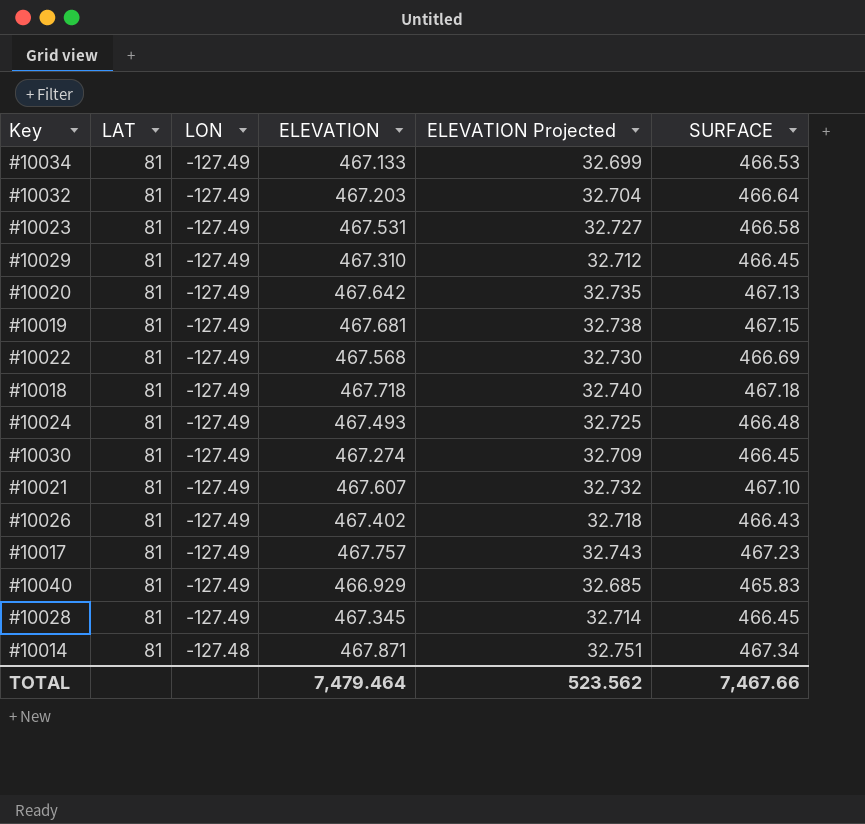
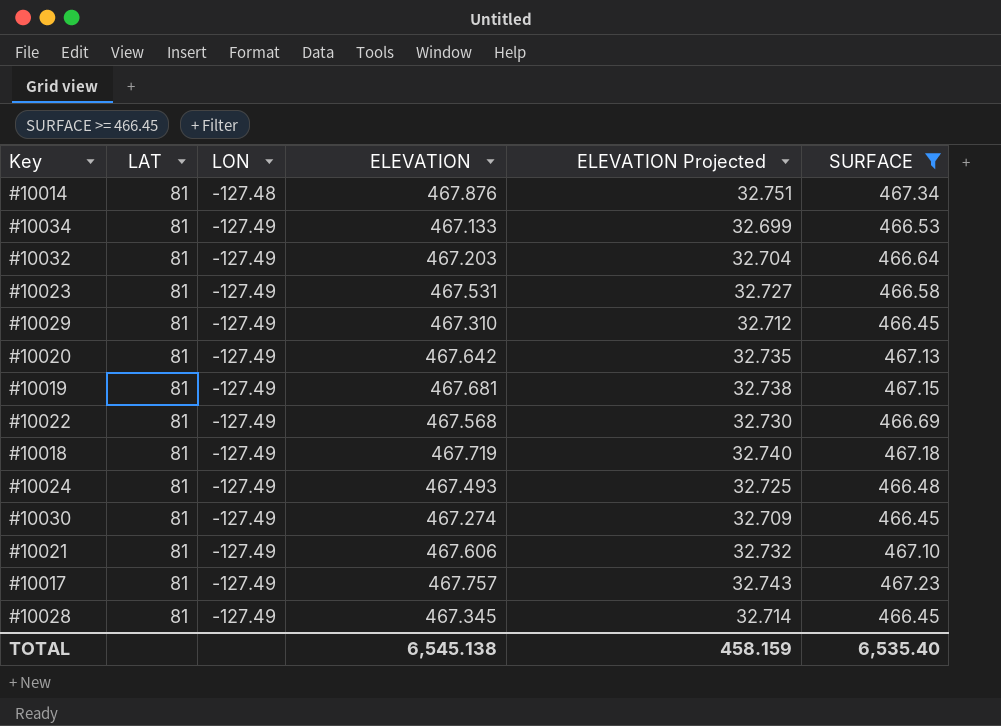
filter: none -> SURFACE >= 466.45
row order: LON ascending -> LON descending
#10014 | ELEVATION: 467.871 -> 467.876
#10018 | ELEVATION: 467.718 -> 467.719
#10021 | ELEVATION: 467.607 -> 467.606
TOTAL | ELEVATION: 7,479.464 -> 6,545.138
TOTAL | ELEVATION Projected: 523.562 -> 458.159
TOTAL | SURFACE: 7,467.66 -> 6,535.40

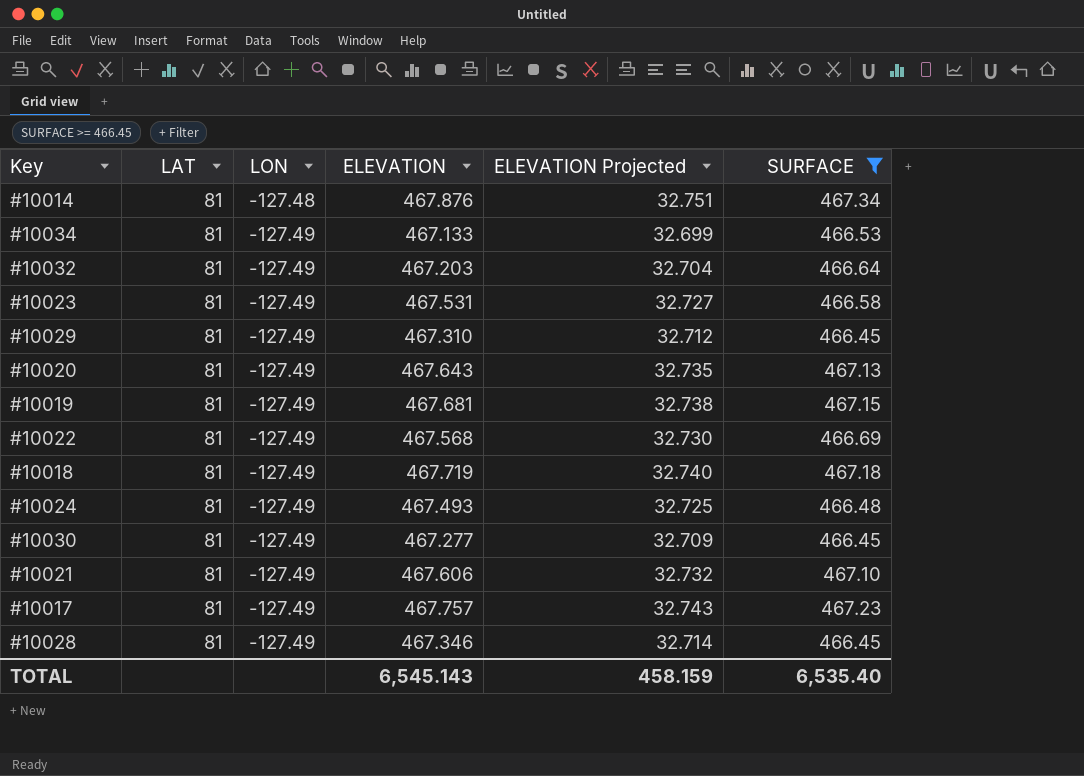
#10020 | ELEVATION: 467.642 -> 467.643
#10030 | ELEVATION: 467.274 -> 467.277
#10028 | ELEVATION: 467.345 -> 467.346
TOTAL | ELEVATION: 6,545.138 -> 6,545.143

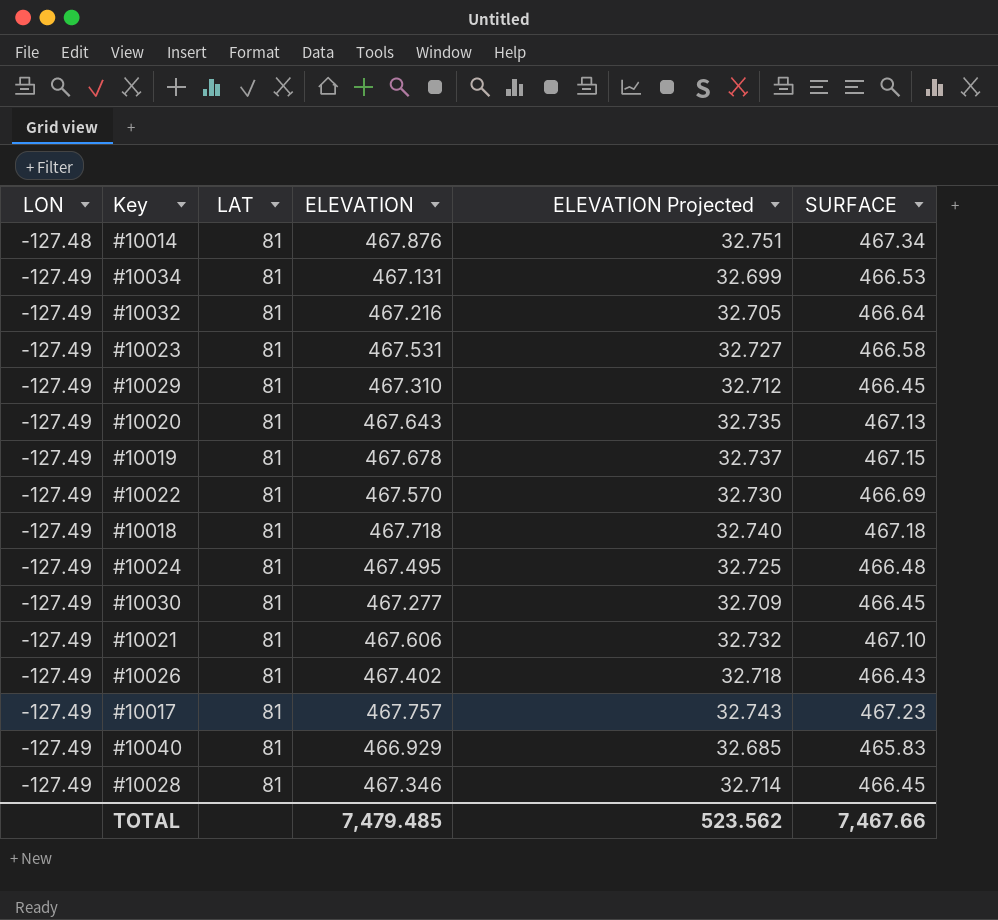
filter: SURFACE >= 466.45 -> none
column LON | position: 3 -> 1
#10034 | ELEVATION: 467.133 -> 467.131
#10032 | ELEVATION: 467.203 -> 467.216
#10032 | ELEVATION Projected: 32.704 -> 32.705
#10019 | ELEVATION: 467.681 -> 467.678
#10019 | ELEVATION Projected: 32.738 -> 32.737
#10022 | ELEVATION: 467.568 -> 467.570
#10018 | ELEVATION: 467.719 -> 467.718
#10024 | ELEVATION: 467.493 -> 467.495
TOTAL | ELEVATION: 6,545.143 -> 7,479.485
TOTAL | ELEVATION Projected: 458.159 -> 523.562
TOTAL | SURFACE: 6,535.40 -> 7,467.66

